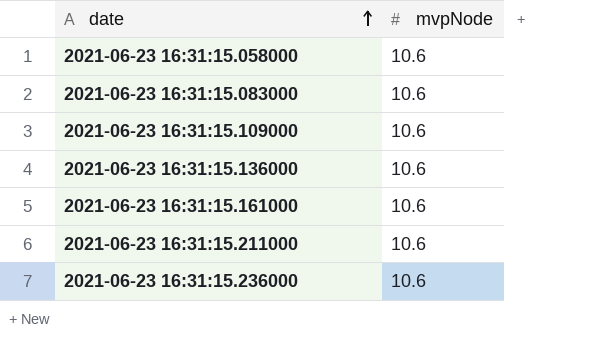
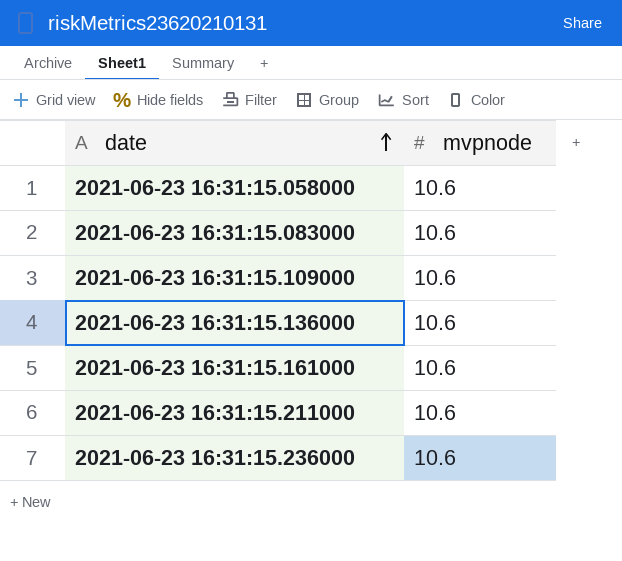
column name: mvpNode -> mvpnode

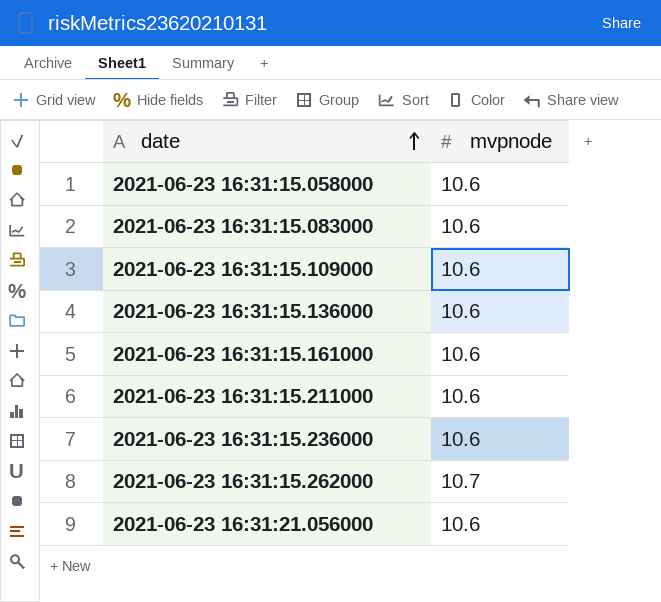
row 2021-06-23 16:31:15.262000: none -> 10.7
row 2021-06-23 16:31:21.056000: none -> 10.6

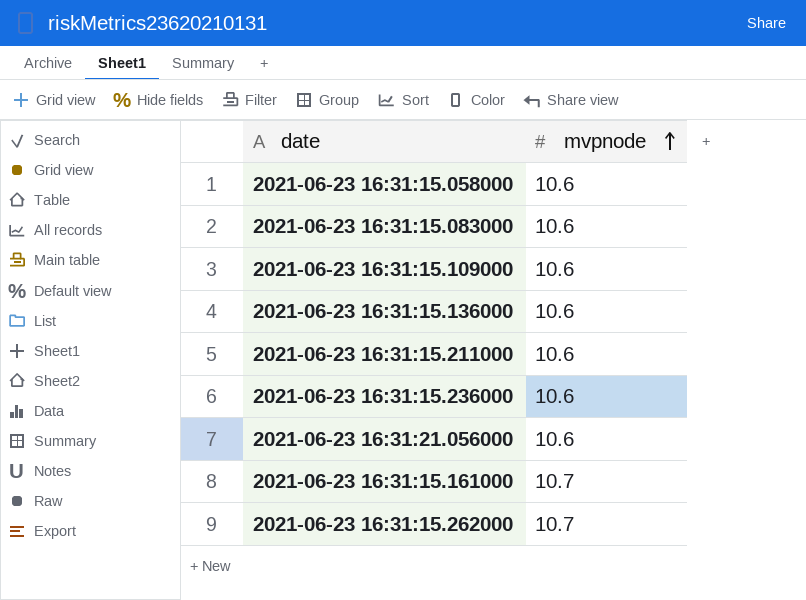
row order: date ascending -> mvpnode ascending
2021-06-23 16:31:15.161000 | mvpnode: 10.6 -> 10.7

